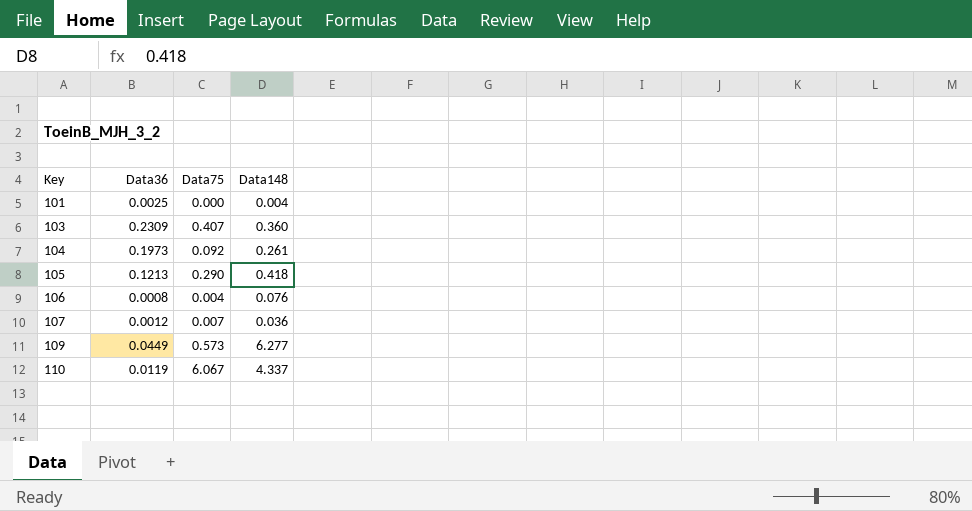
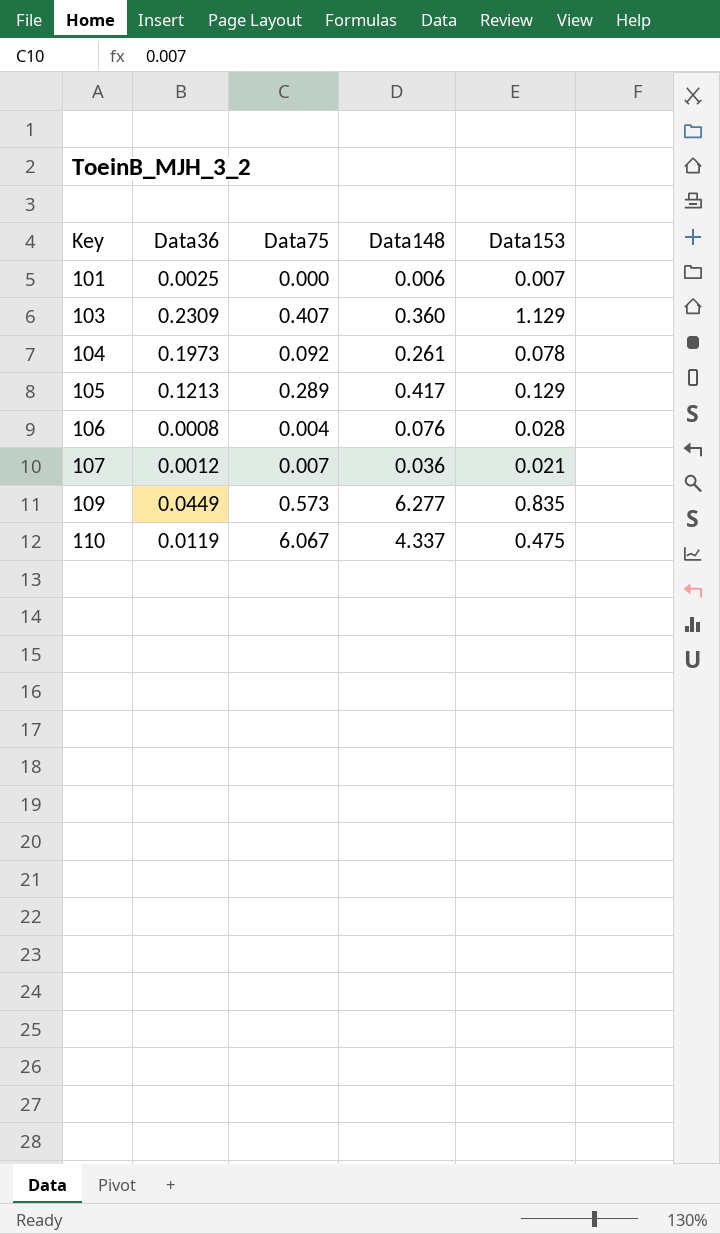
column Data153 | position: none -> 5
101 | Data148: 0.004 -> 0.006
105 | Data75: 0.290 -> 0.289
105 | Data148: 0.418 -> 0.417

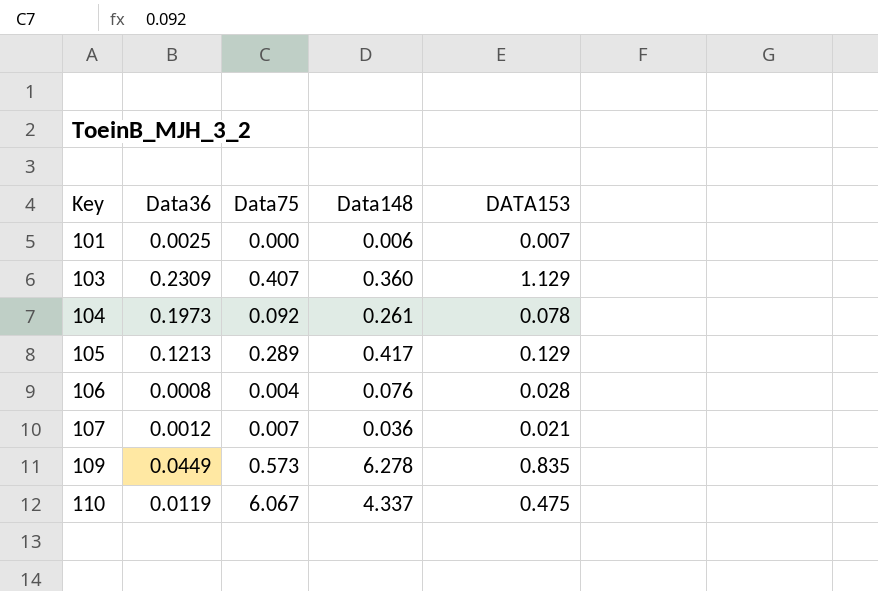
column name: Data153 -> DATA153
109 | Data148: 6.277 -> 6.278

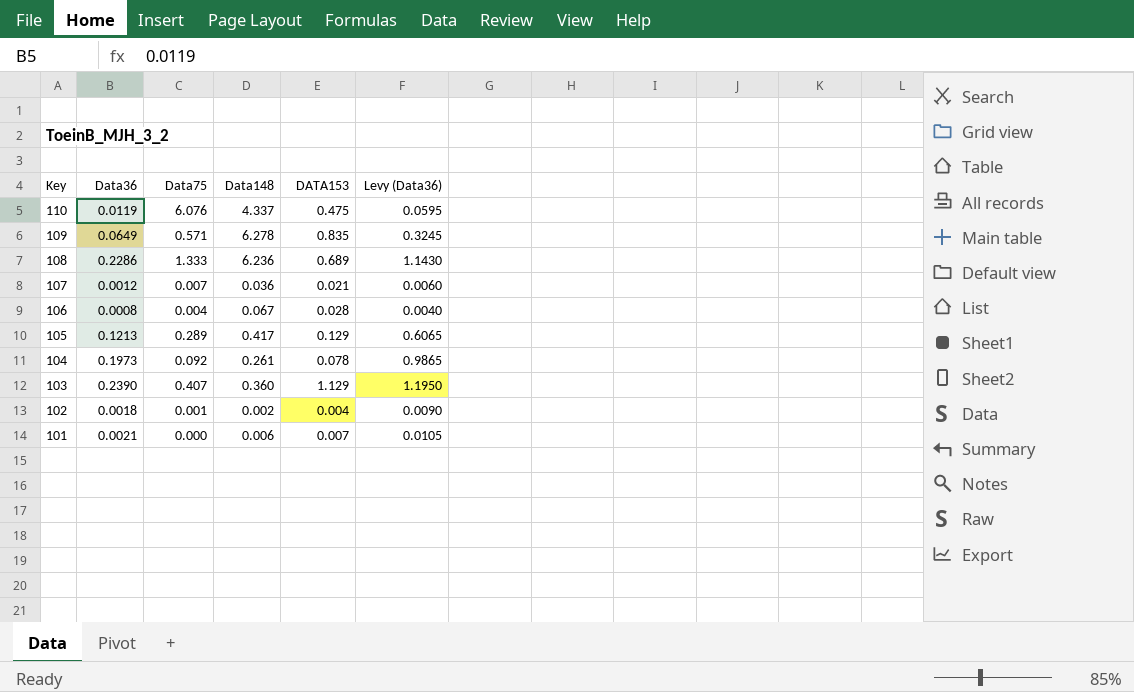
row order: Key ascending -> Key descending
column Levy (Data36) | formula: none -> [Data36] * 5
110 | Data75: 6.067 -> 6.076
109 | Data36: 0.0449 -> 0.0649
109 | Data75: 0.573 -> 0.571
row 108: none -> 0.2286 | 1.333 | 6.236 | 0.689 | 1.1430
106 | Data148: 0.076 -> 0.067
103 | Data36: 0.2309 -> 0.2390
row 102: none -> 0.0018 | 0.001 | 0.002 | 0.004 | 0.0090
101 | Data36: 0.0025 -> 0.0021

